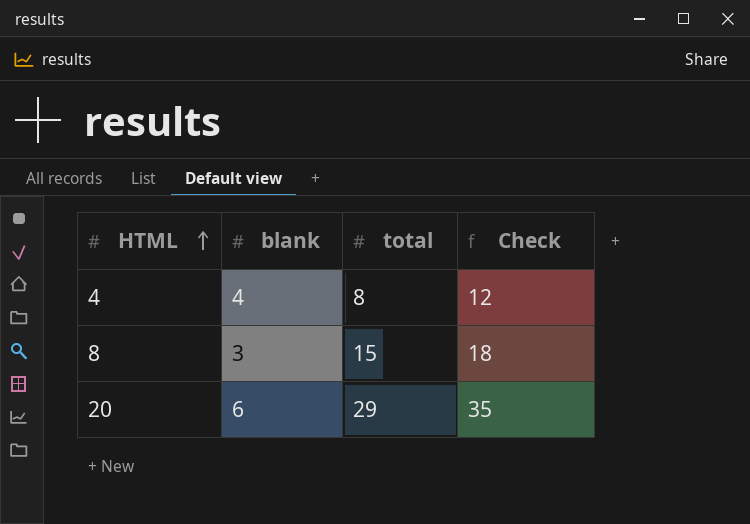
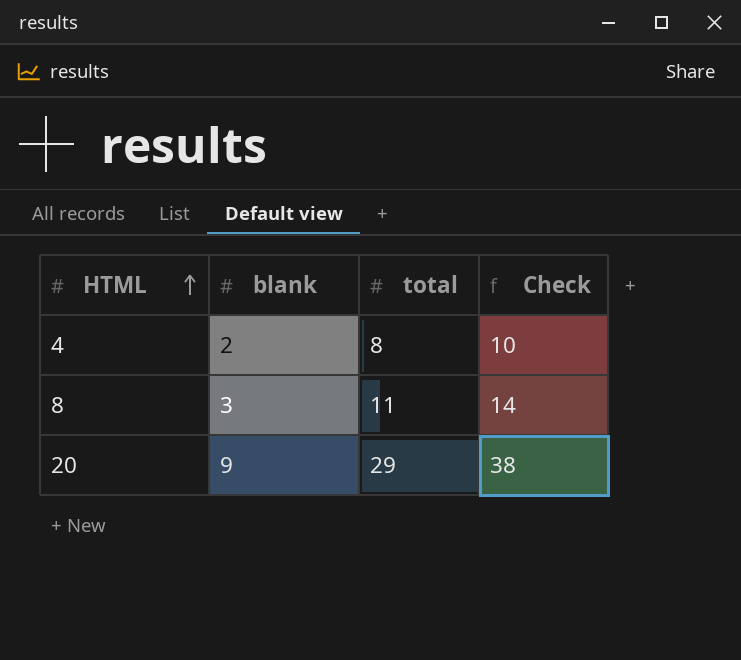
4 | blank: 4 -> 2
4 | Check: 12 -> 10
8 | total: 15 -> 11
8 | Check: 18 -> 14
20 | blank: 6 -> 9
20 | Check: 35 -> 38

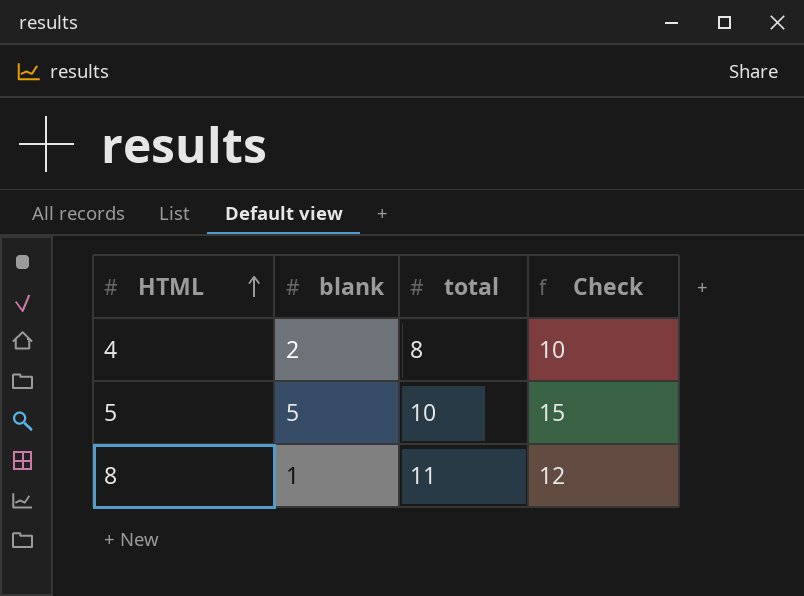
row 20: 9 | 29 | 38 -> none
row 5: none -> 5 | 10 | 15
8 | blank: 3 -> 1
8 | Check: 14 -> 12

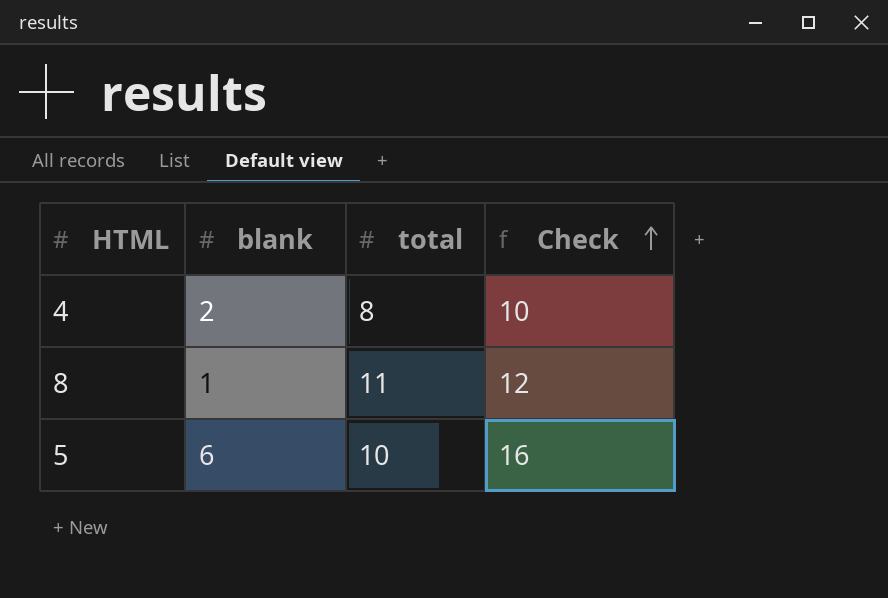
row order: HTML ascending -> Check ascending
5 | blank: 5 -> 6
5 | Check: 15 -> 16

